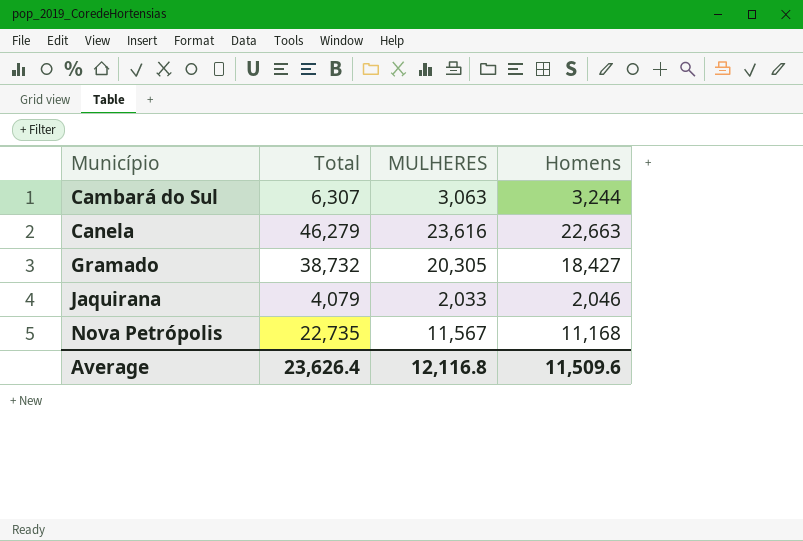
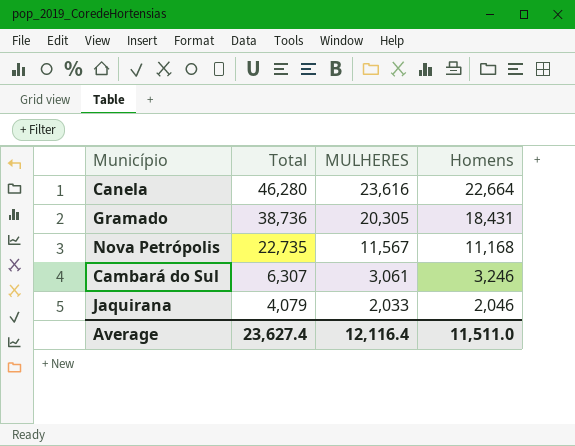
row order: Município ascending -> Total descending
Canela | Total: 46,279 -> 46,280
Canela | Homens: 22,663 -> 22,664
Gramado | Total: 38,732 -> 38,736
Gramado | Homens: 18,427 -> 18,431
Cambará do Sul | MULHERES: 3,063 -> 3,061
Cambará do Sul | Homens: 3,244 -> 3,246
Average | Total: 23,626.4 -> 23,627.4
Average | MULHERES: 12,116.8 -> 12,116.4
Average | Homens: 11,509.6 -> 11,511.0

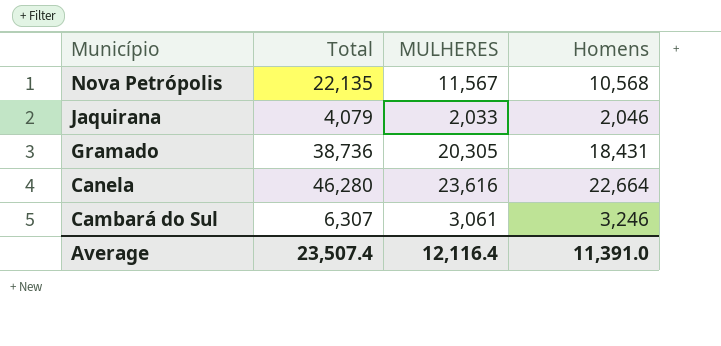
row order: Total descending -> Município descending
Nova Petrópolis | Total: 22,735 -> 22,135
Nova Petrópolis | Homens: 11,168 -> 10,568
Average | Total: 23,627.4 -> 23,507.4
Average | Homens: 11,511.0 -> 11,391.0

